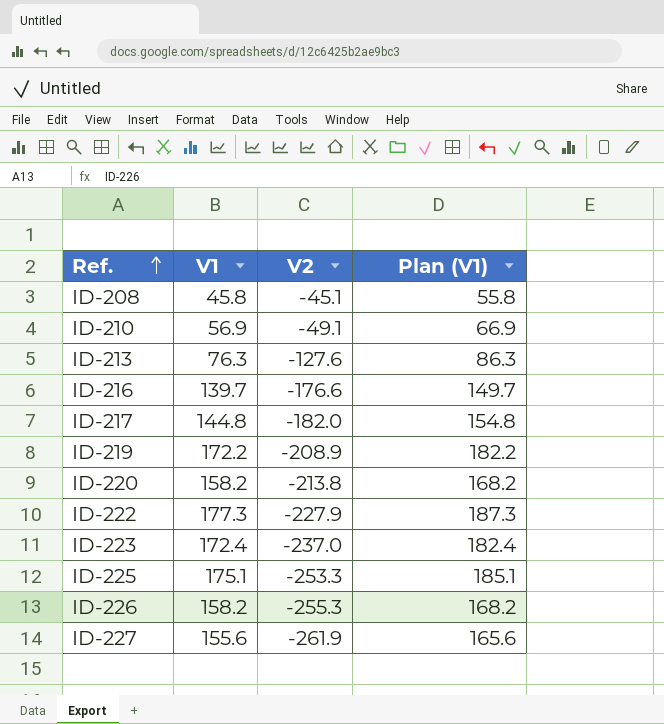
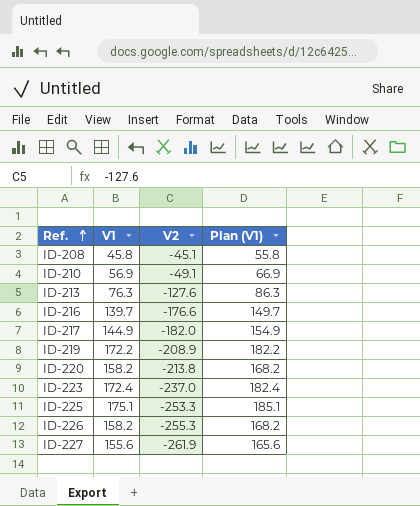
row ID-222: 177.3 | -227.9 | 187.3 -> none
ID-217 | V1: 144.8 -> 144.9
ID-217 | Plan (V1): 154.8 -> 154.9

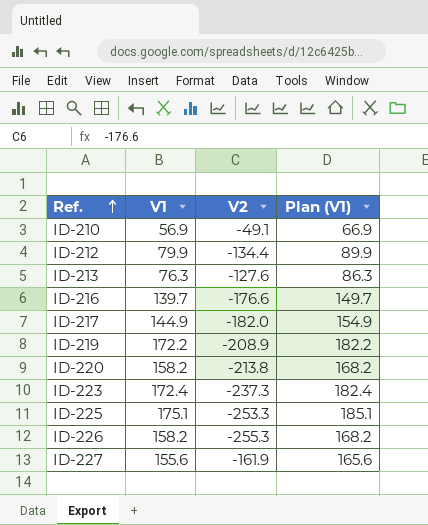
row ID-208: 45.8 | -45.1 | 55.8 -> none
row ID-212: none -> 79.9 | -134.4 | 89.9
ID-223 | V2: -237.0 -> -237.3
ID-227 | V2: -261.9 -> -161.9

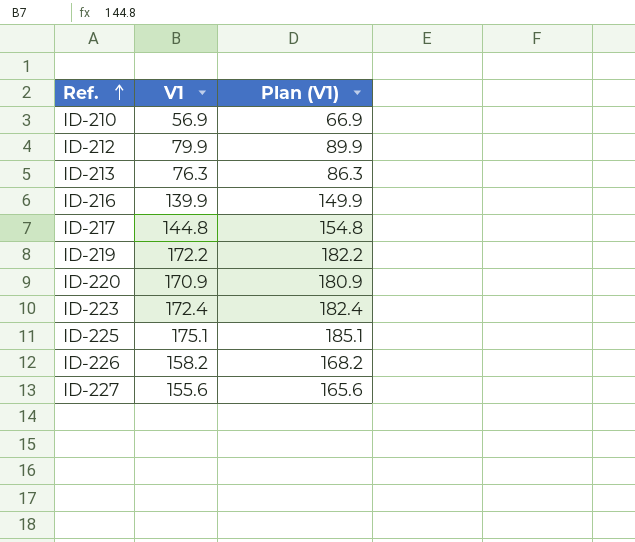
column V2 | position: 3 -> none
ID-216 | V1: 139.7 -> 139.9
ID-216 | Plan (V1): 149.7 -> 149.9
ID-217 | V1: 144.9 -> 144.8
ID-217 | Plan (V1): 154.9 -> 154.8
ID-220 | V1: 158.2 -> 170.9
ID-220 | Plan (V1): 168.2 -> 180.9

